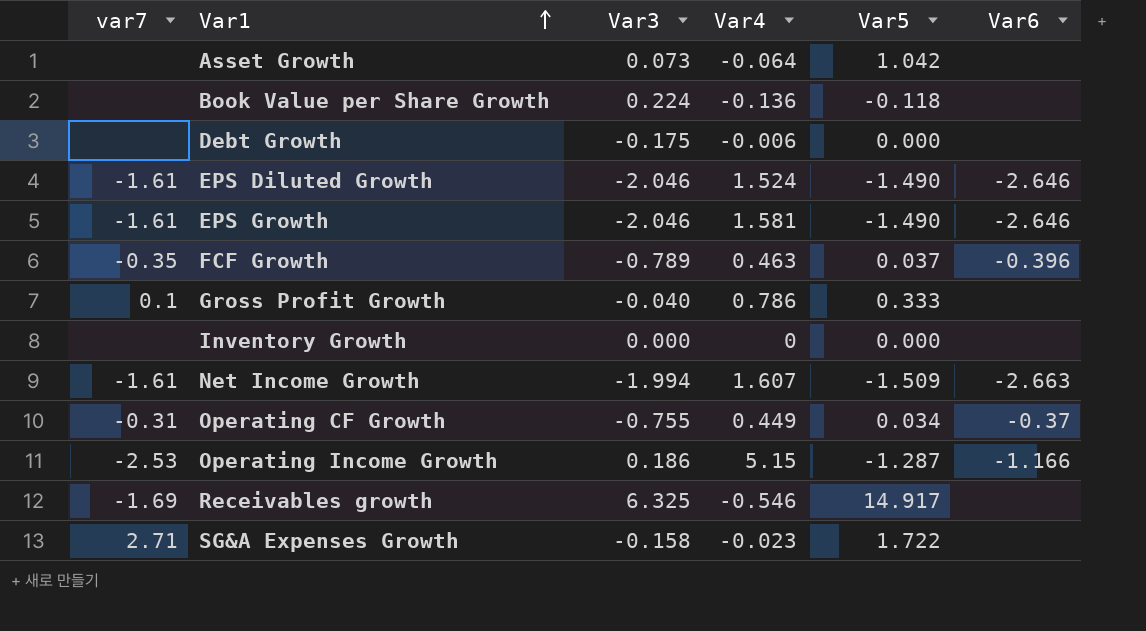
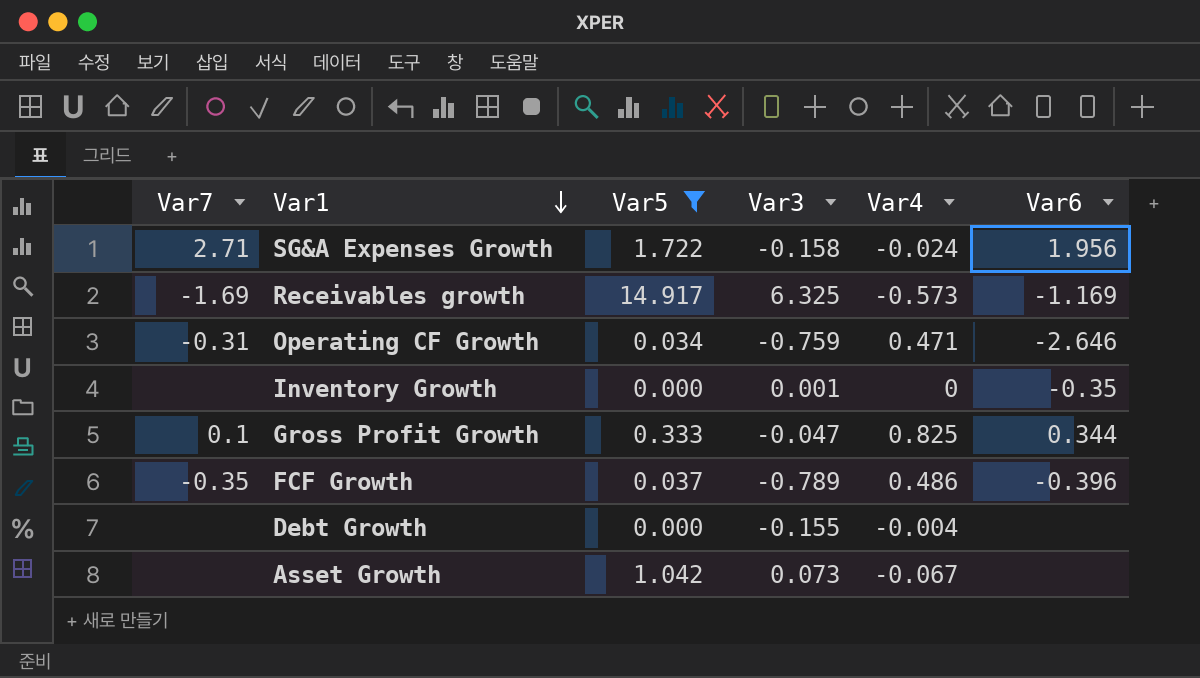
filter: none -> Var5 >= 0.000
row order: Var1 ascending -> Var1 descending
column name: var7 -> Var7
column Var5 | position: 5 -> 3
SG&A Expenses Growth | Var4: -0.023 -> -0.024
SG&A Expenses Growth | Var6: none -> 1.956
Receivables growth | Var4: -0.546 -> -0.573
Receivables growth | Var6: none -> -1.169
Operating CF Growth | Var3: -0.755 -> -0.759
Operating CF Growth | Var4: 0.449 -> 0.471
Operating CF Growth | Var6: -0.37 -> -2.646
Inventory Growth | Var3: 0.000 -> 0.001
Inventory Growth | Var6: none -> -0.35
Gross Profit Growth | Var3: -0.040 -> -0.047
Gross Profit Growth | Var4: 0.786 -> 0.825
Gross Profit Growth | Var6: none -> 0.344
FCF Growth | Var4: 0.463 -> 0.486
Debt Growth | Var3: -0.175 -> -0.155
Debt Growth | Var4: -0.006 -> -0.004
Asset Growth | Var4: -0.064 -> -0.067

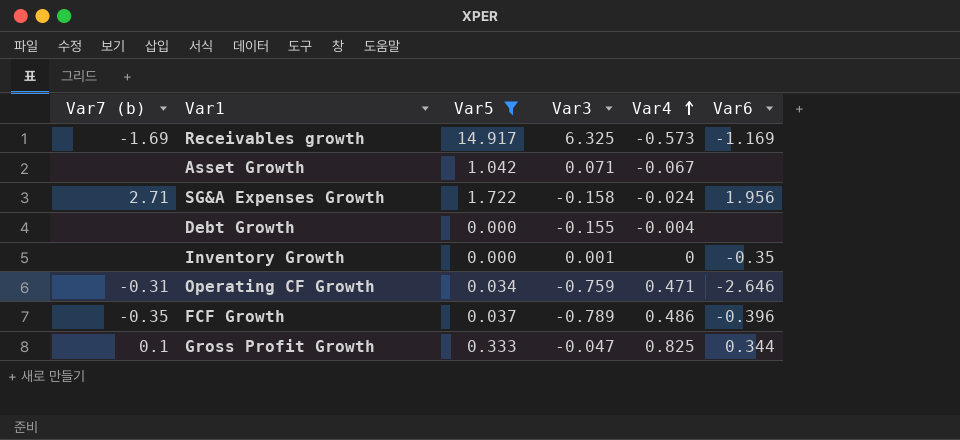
row order: Var1 descending -> Var4 ascending
column name: Var7 -> Var7 (b)
Asset Growth | Var3: 0.073 -> 0.071

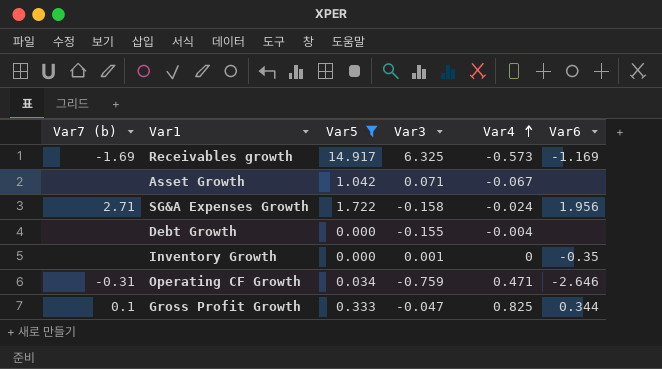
row FCF Growth: -0.35 | 0.037 | -0.789 | 0.486 | -0.396 -> none

